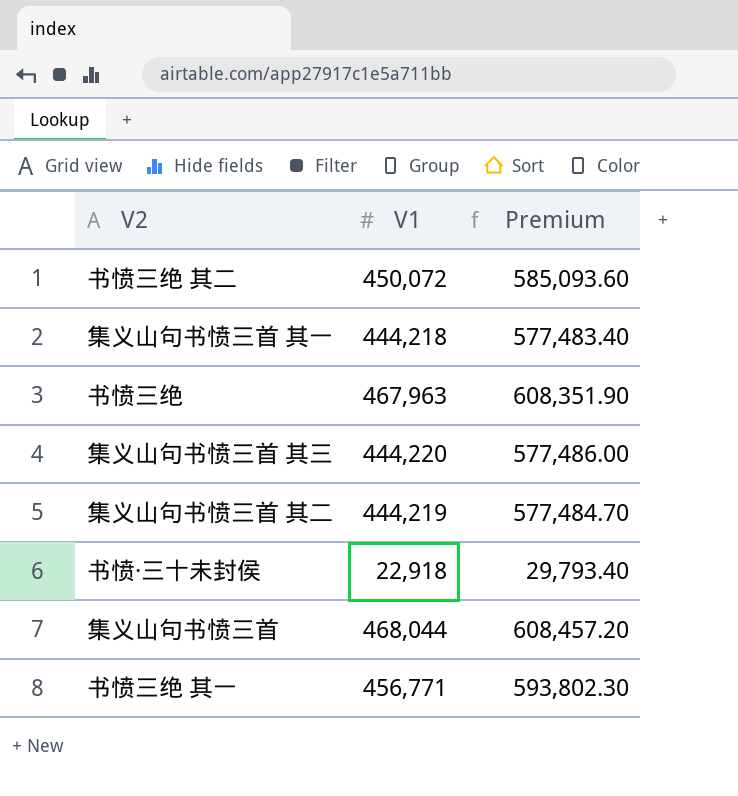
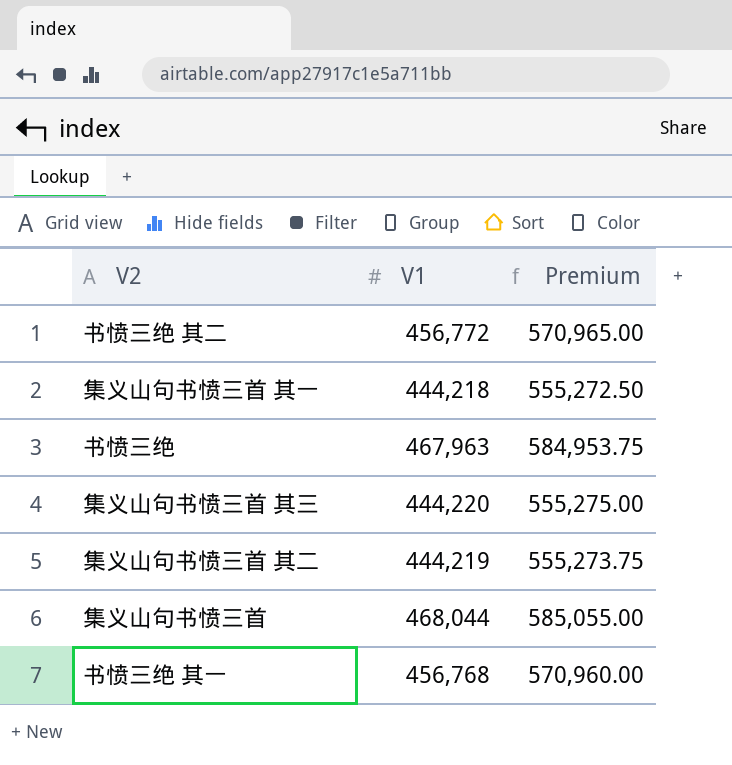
column Premium | formula: [V1] * 1.3 -> [V1] * 1.25
row 书愤·三十未封侯: 22,918 | 29,793.40 -> none
书愤三绝 其二 | V1: 450,072 -> 456,772
书愤三绝 其一 | V1: 456,771 -> 456,768

